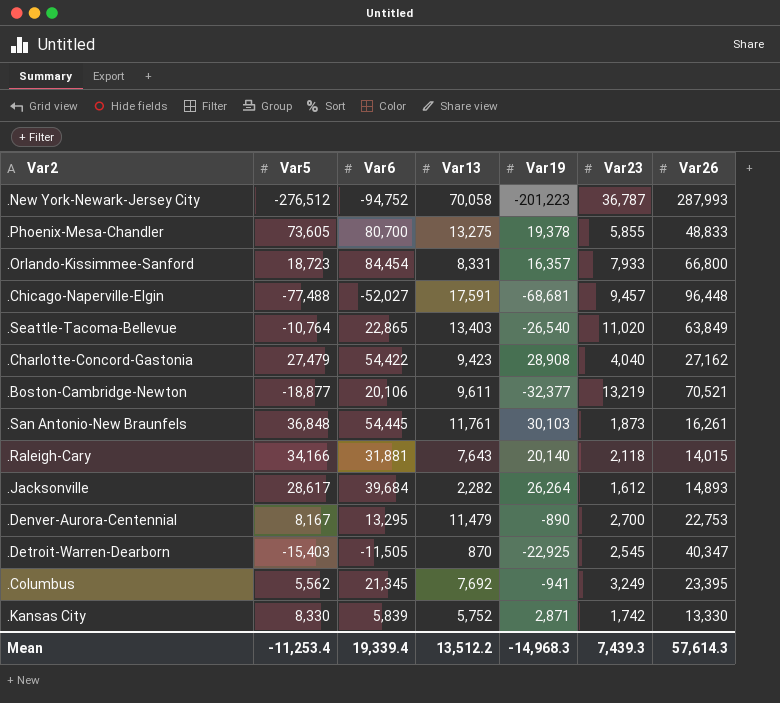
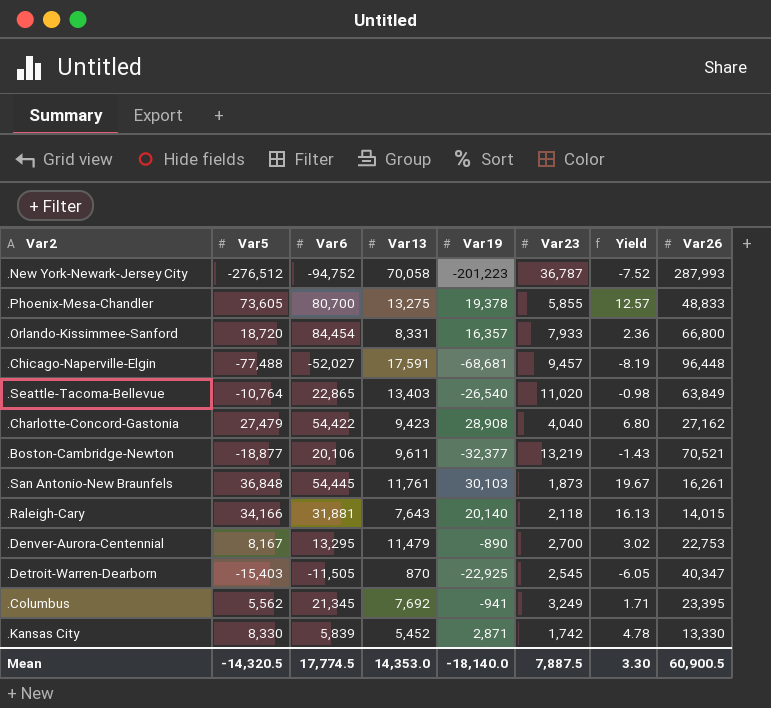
column Yield | formula: none -> [Var5] / [Var23]
row .Jacksonville: 28,617 | 39,684 | 2,282 | 26,264 | 1,612 | 14,893 -> none
.Orlando-Kissimmee-Sanford | Var5: 18,723 -> 18,720
.Kansas City | Var13: 5,752 -> 5,452
Mean | Var5: -11,253.4 -> -14,320.5
Mean | Var6: 19,339.4 -> 17,774.5
Mean | Var13: 13,512.2 -> 14,353.0
Mean | Var19: -14,968.3 -> -18,140.0
Mean | Var23: 7,439.3 -> 7,887.5
Mean | Var26: 57,614.3 -> 60,900.5

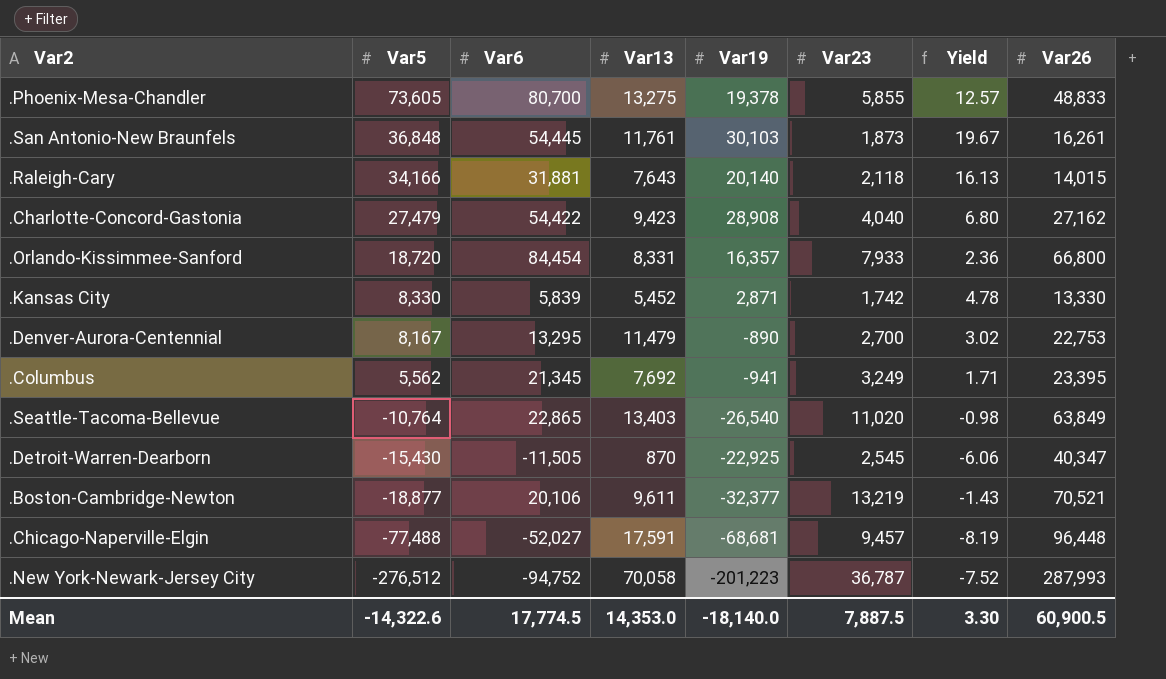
row order: none -> Var5 descending
.Detroit-Warren-Dearborn | Var5: -15,403 -> -15,430
.Detroit-Warren-Dearborn | Yield: -6.05 -> -6.06
Mean | Var5: -14,320.5 -> -14,322.6

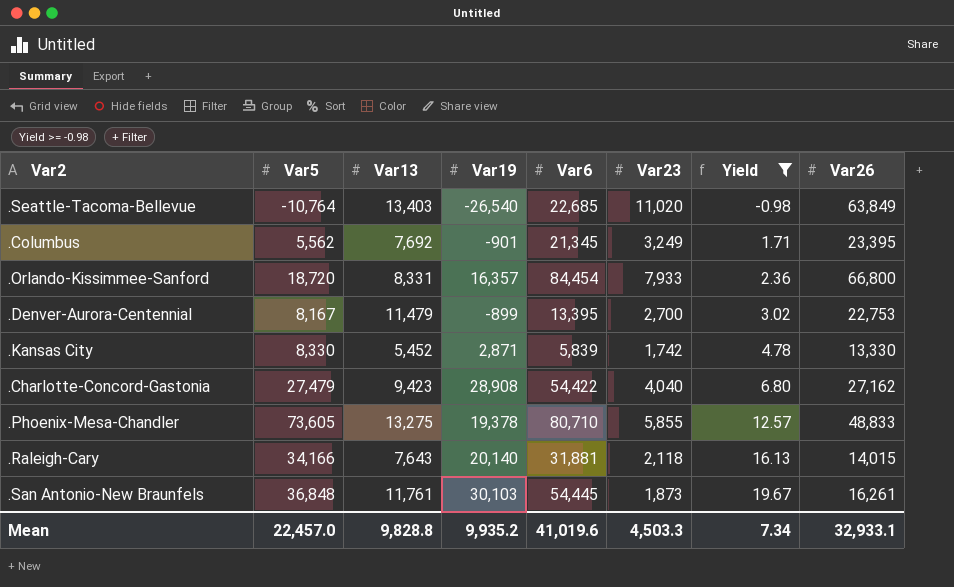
filter: none -> Yield >= -0.98
row order: Var5 descending -> Yield ascending
column Var6 | position: 3 -> 5
.Seattle-Tacoma-Bellevue | Var6: 22,865 -> 22,685
.Columbus | Var19: -941 -> -901
.Denver-Aurora-Centennial | Var19: -890 -> -899
.Denver-Aurora-Centennial | Var6: 13,295 -> 13,395
.Phoenix-Mesa-Chandler | Var6: 80,700 -> 80,710
Mean | Var5: -14,322.6 -> 22,457.0
Mean | Var13: 14,353.0 -> 9,828.8
Mean | Var19: -18,140.0 -> 9,935.2
Mean | Var6: 17,774.5 -> 41,019.6
Mean | Var23: 7,887.5 -> 4,503.3
Mean | Yield: 3.30 -> 7.34
Mean | Var26: 60,900.5 -> 32,933.1

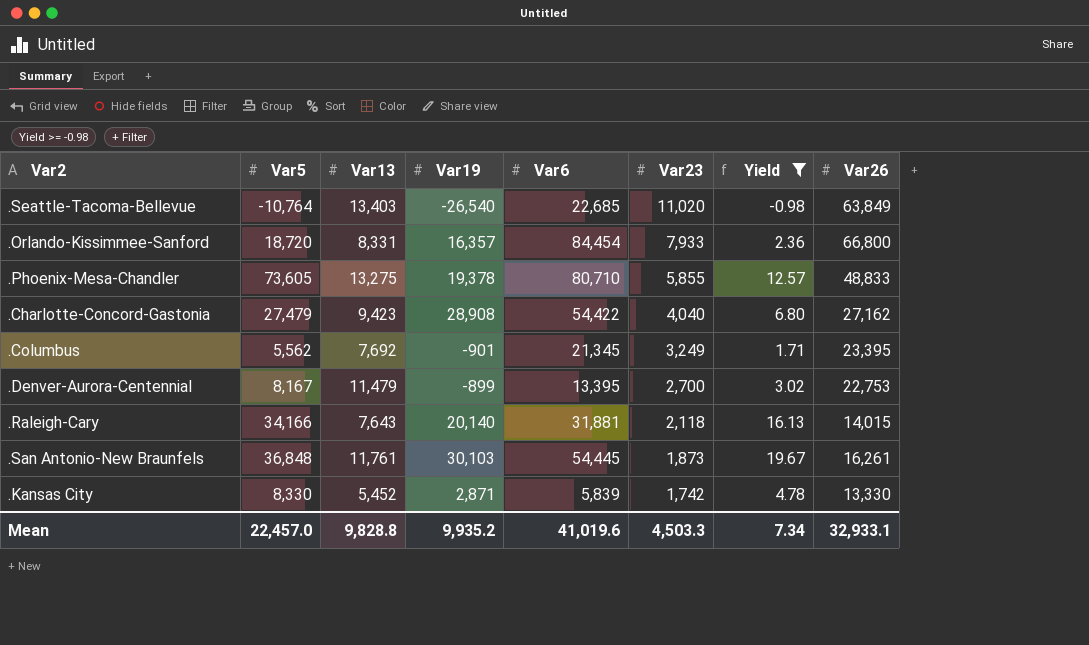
row order: Yield ascending -> Var23 descending

